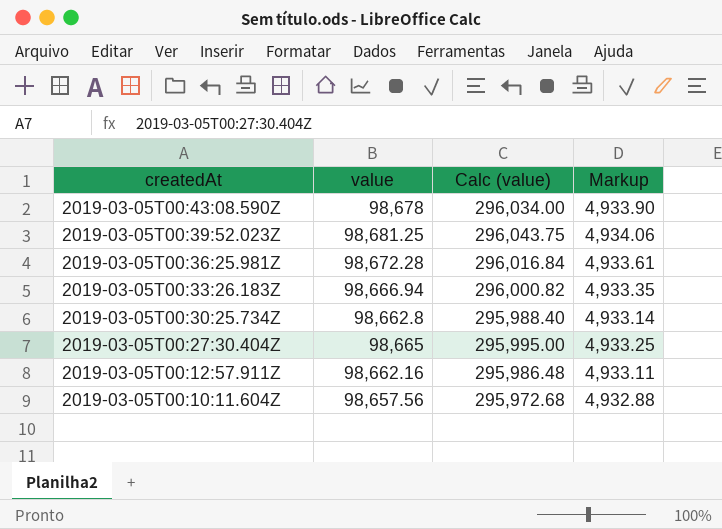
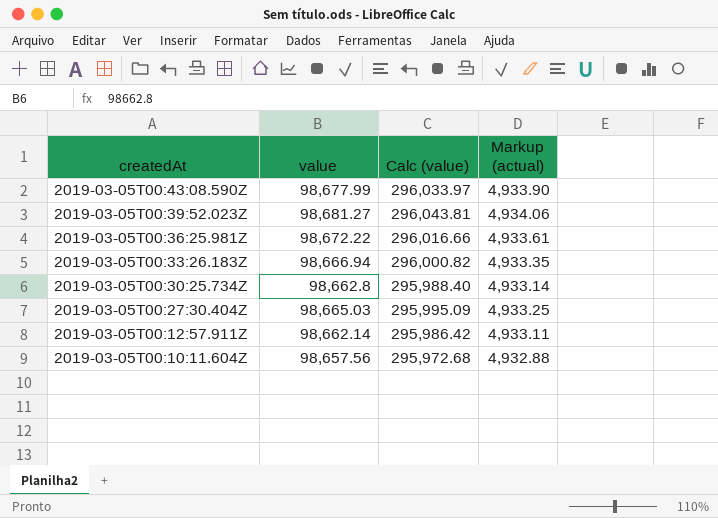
column name: Markup -> Markup (actual)
2019-03-05T00:43:08.590Z | value: 98,678 -> 98,677.99
2019-03-05T00:43:08.590Z | Calc (value): 296,034.00 -> 296,033.97
2019-03-05T00:39:52.023Z | value: 98,681.25 -> 98,681.27
2019-03-05T00:39:52.023Z | Calc (value): 296,043.75 -> 296,043.81
2019-03-05T00:36:25.981Z | value: 98,672.28 -> 98,672.22
2019-03-05T00:36:25.981Z | Calc (value): 296,016.84 -> 296,016.66
2019-03-05T00:27:30.404Z | value: 98,665 -> 98,665.03
2019-03-05T00:27:30.404Z | Calc (value): 295,995.00 -> 295,995.09
2019-03-05T00:12:57.911Z | value: 98,662.16 -> 98,662.14
2019-03-05T00:12:57.911Z | Calc (value): 295,986.48 -> 295,986.42

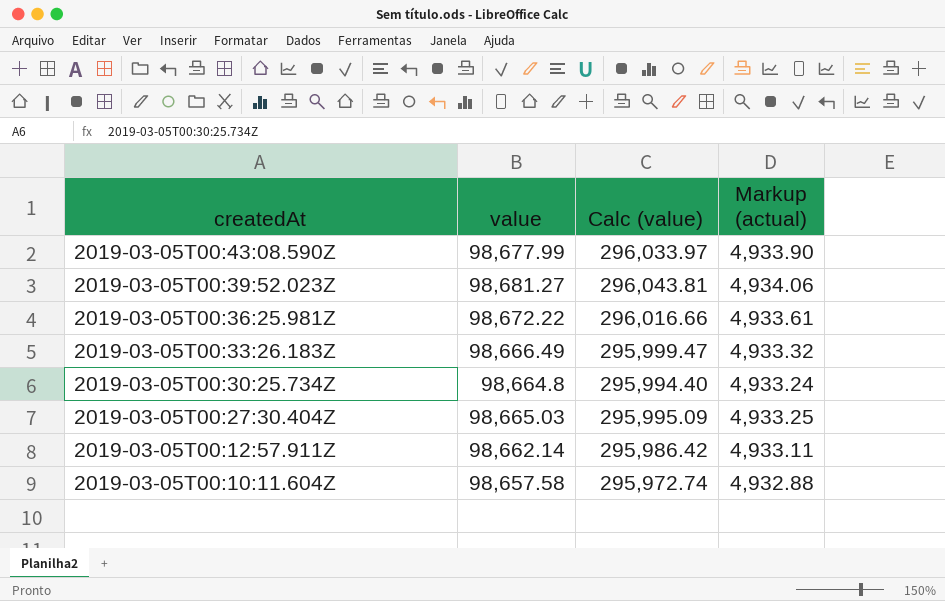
2019-03-05T00:33:26.183Z | value: 98,666.94 -> 98,666.49
2019-03-05T00:33:26.183Z | Calc (value): 296,000.82 -> 295,999.47
2019-03-05T00:33:26.183Z | Markup (actual): 4,933.35 -> 4,933.32
2019-03-05T00:30:25.734Z | value: 98,662.8 -> 98,664.8
2019-03-05T00:30:25.734Z | Calc (value): 295,988.40 -> 295,994.40
2019-03-05T00:30:25.734Z | Markup (actual): 4,933.14 -> 4,933.24
2019-03-05T00:10:11.604Z | value: 98,657.56 -> 98,657.58
2019-03-05T00:10:11.604Z | Calc (value): 295,972.68 -> 295,972.74

